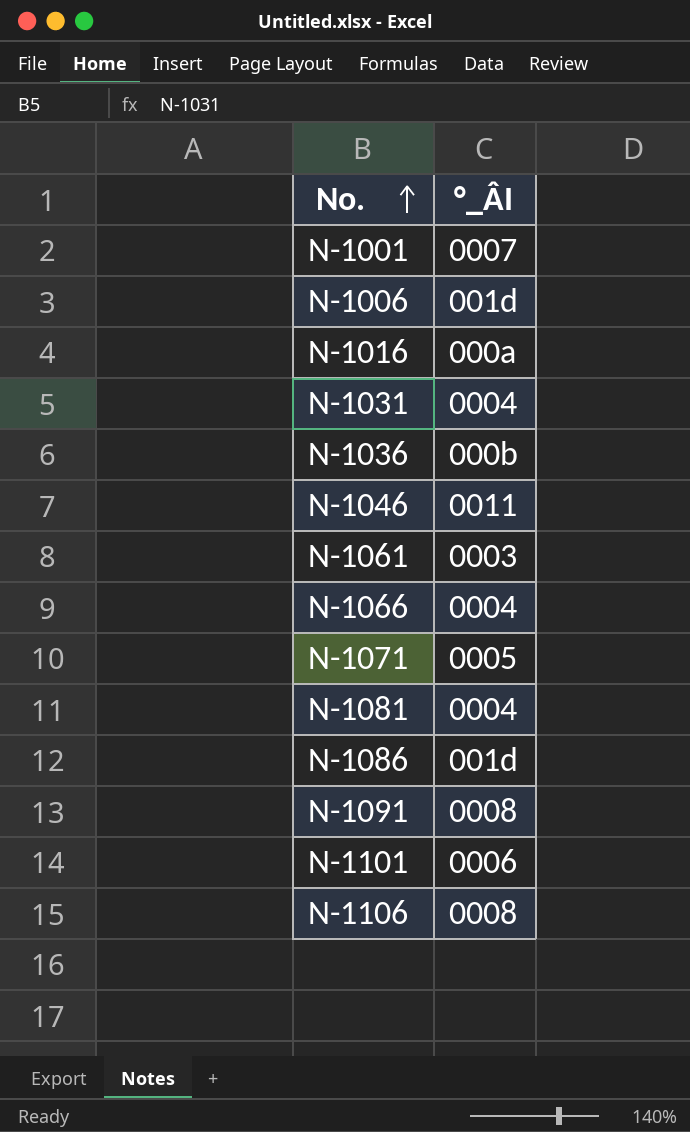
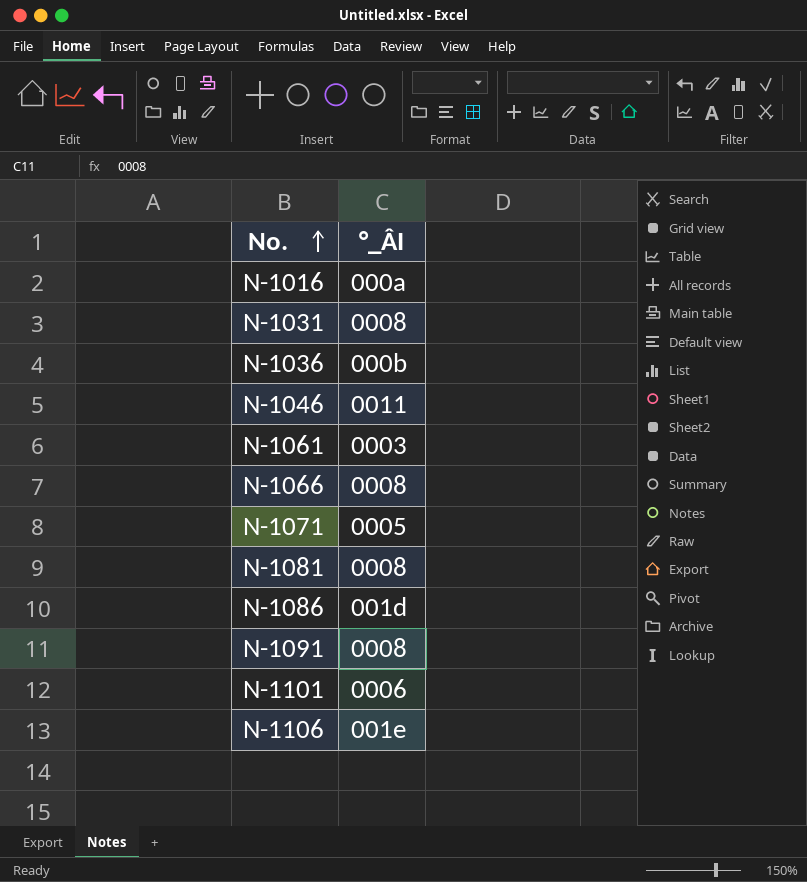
row N-1001: 0007 -> none
row N-1006: 001d -> none
N-1031 | °_ÂI: 0004 -> 0008
N-1066 | °_ÂI: 0004 -> 0008
N-1081 | °_ÂI: 0004 -> 0008
N-1106 | °_ÂI: 0008 -> 001e

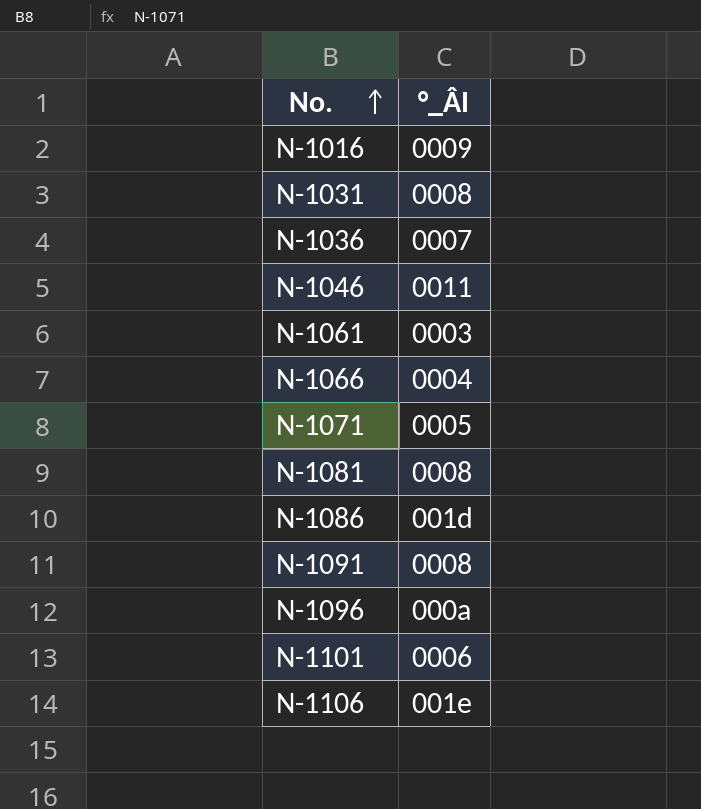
N-1016 | °_ÂI: 000a -> 0009
N-1036 | °_ÂI: 000b -> 0007
N-1066 | °_ÂI: 0008 -> 0004
row N-1096: none -> 000a

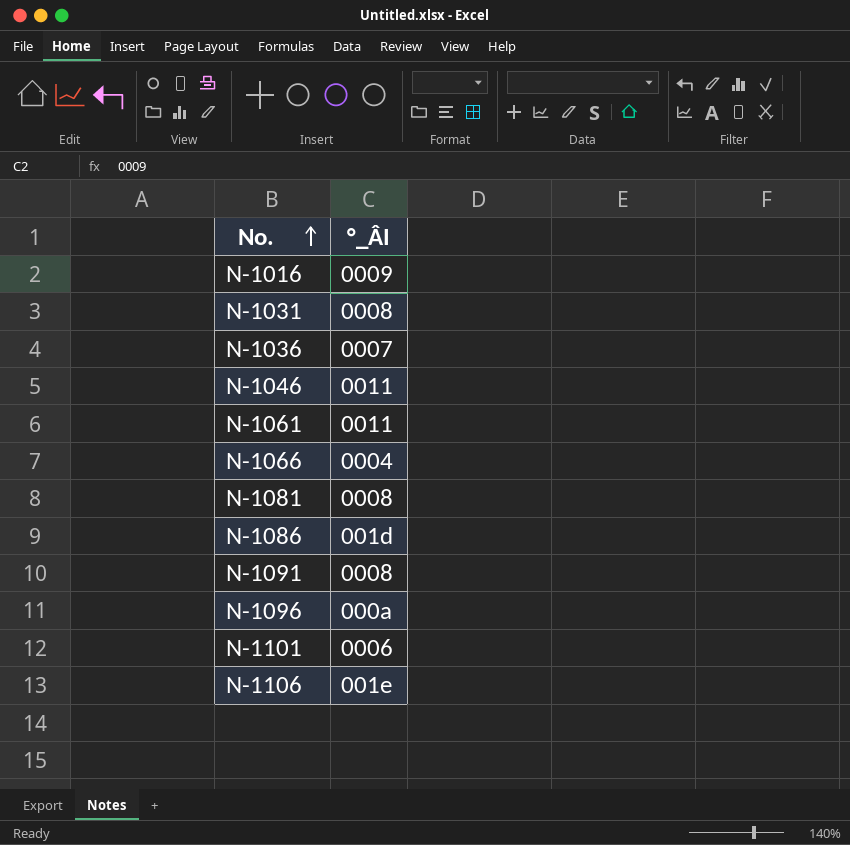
row N-1071: 0005 -> none
N-1061 | °_ÂI: 0003 -> 0011

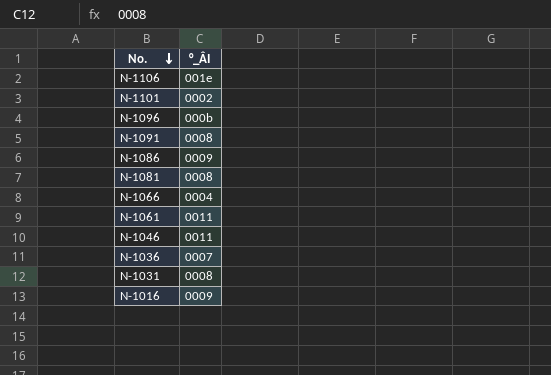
row order: No. ascending -> No. descending
N-1101 | °_ÂI: 0006 -> 0002
N-1096 | °_ÂI: 000a -> 000b
N-1086 | °_ÂI: 001d -> 0009

